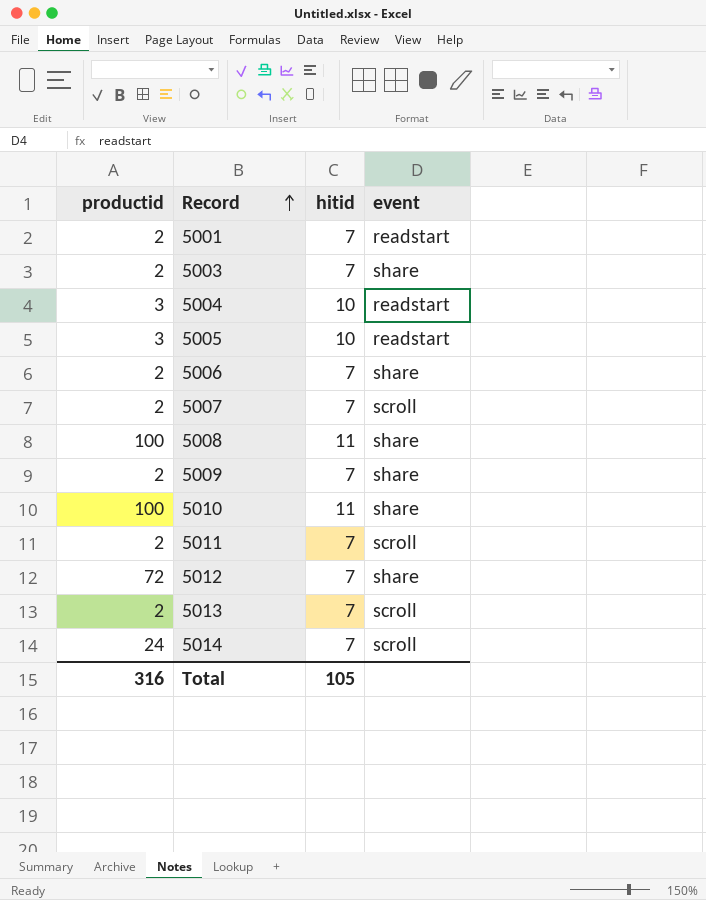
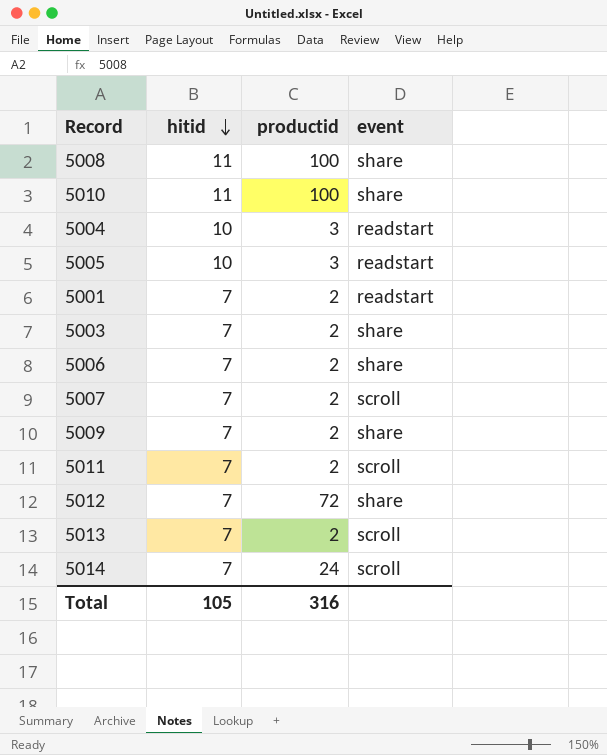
row order: Record ascending -> hitid descending
column productid | position: 1 -> 3

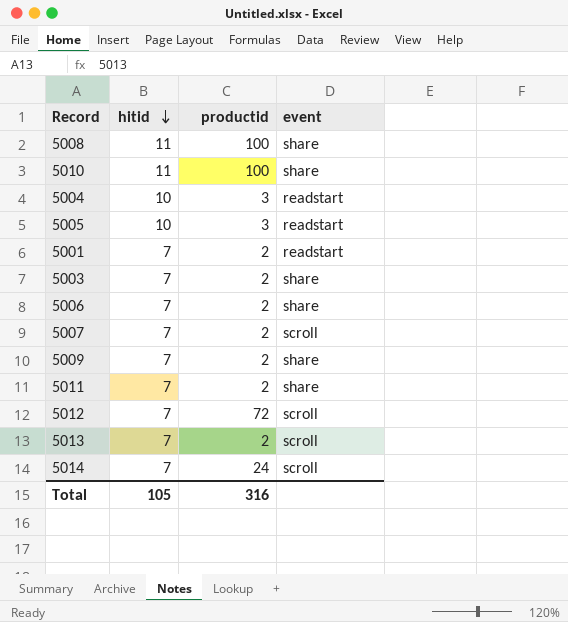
5011 | event: scroll -> share
5012 | event: share -> scroll

